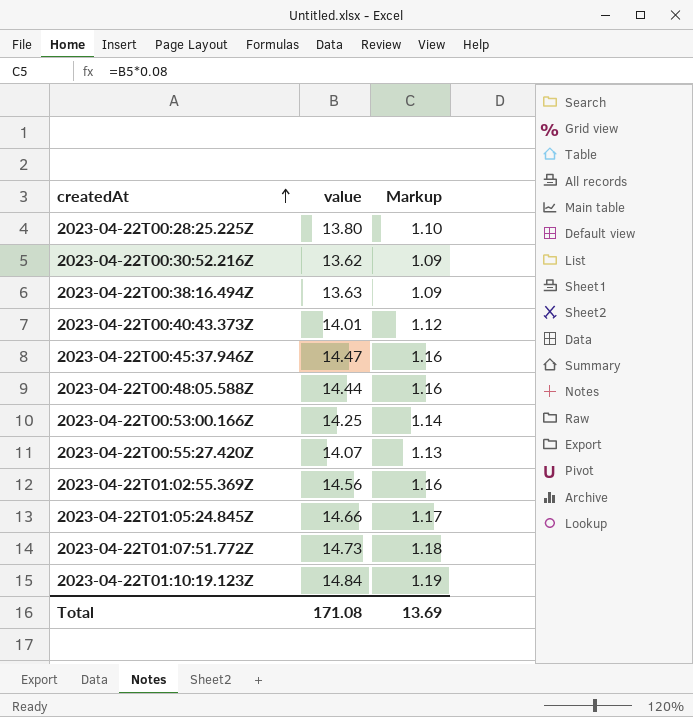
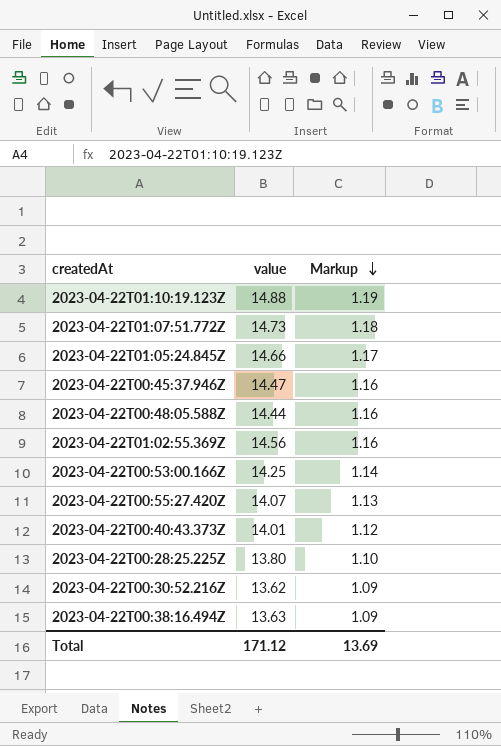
row order: createdAt ascending -> Markup descending
2023-04-22T01:10:19.123Z | value: 14.84 -> 14.88
Total | value: 171.08 -> 171.12

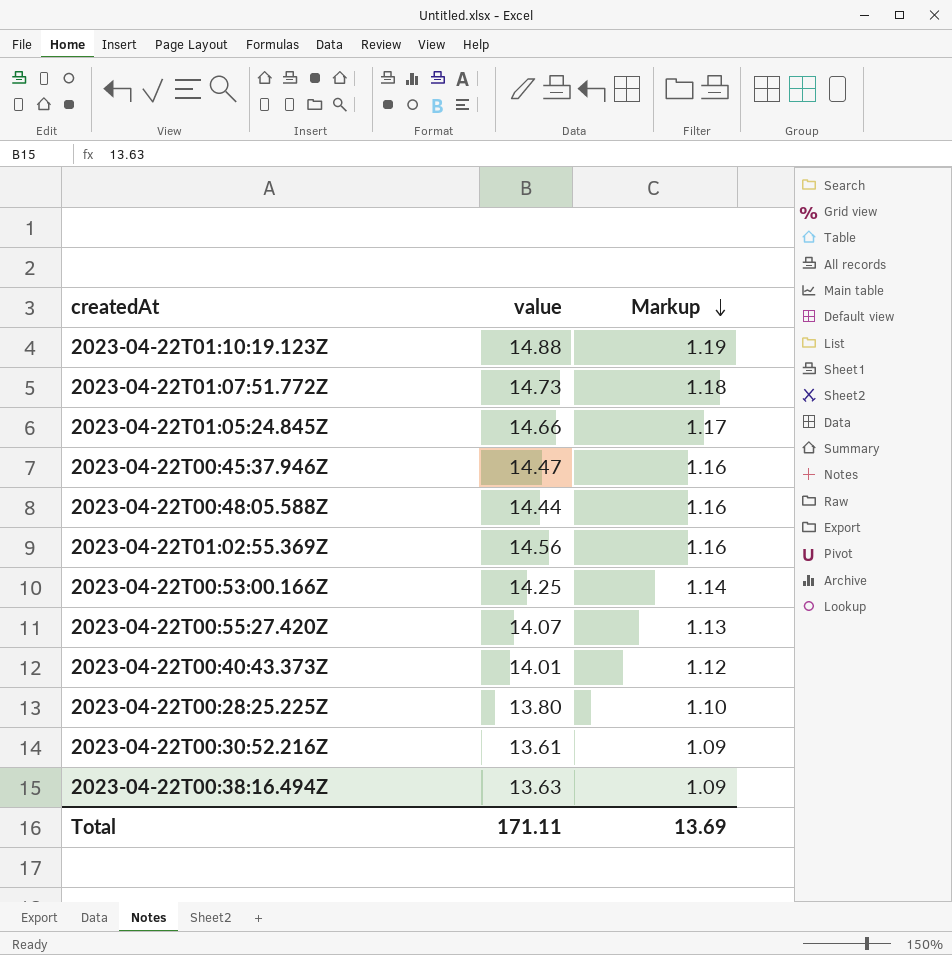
2023-04-22T00:30:52.216Z | value: 13.62 -> 13.61
Total | value: 171.12 -> 171.11

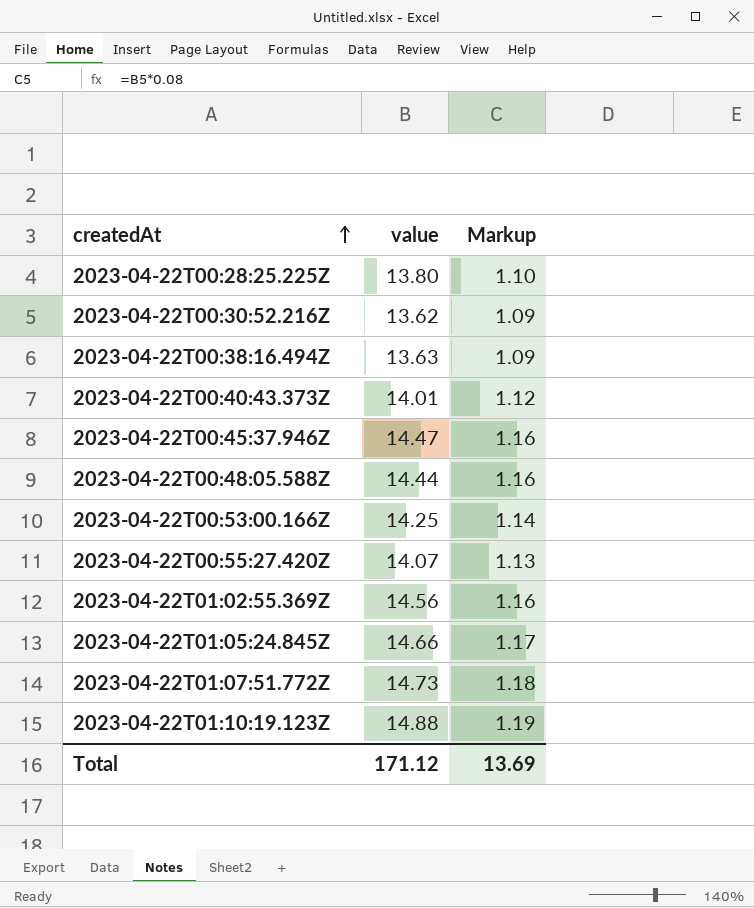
row order: Markup descending -> createdAt ascending
2023-04-22T00:30:52.216Z | value: 13.61 -> 13.62
Total | value: 171.11 -> 171.12

